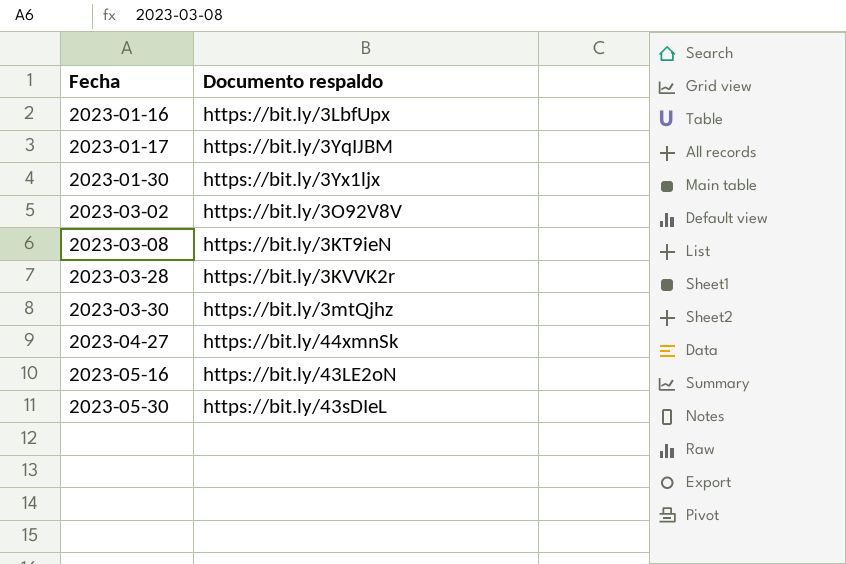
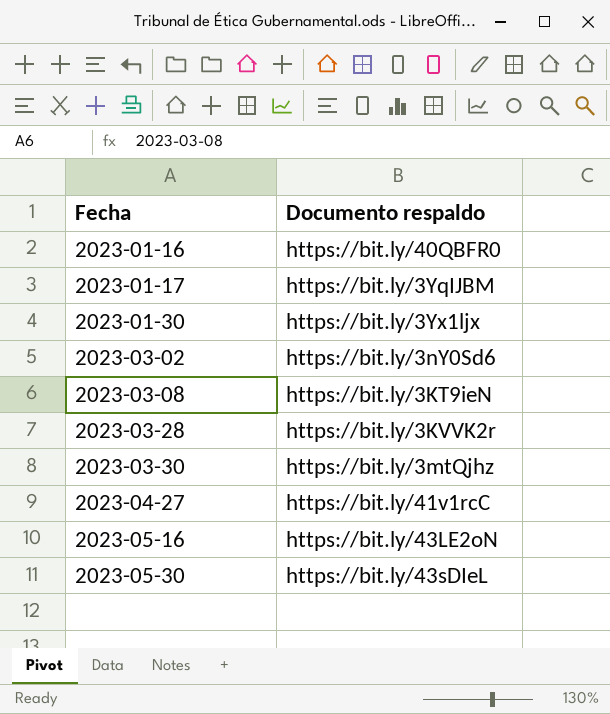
2023-01-16 | Documento respaldo: https://bit.ly/3LbfUpx -> https://bit.ly/40QBFR0
2023-03-02 | Documento respaldo: https://bit.ly/3O92V8V -> https://bit.ly/3nY0Sd6
2023-04-27 | Documento respaldo: https://bit.ly/44xmnSk -> https://bit.ly/41v1rcC

